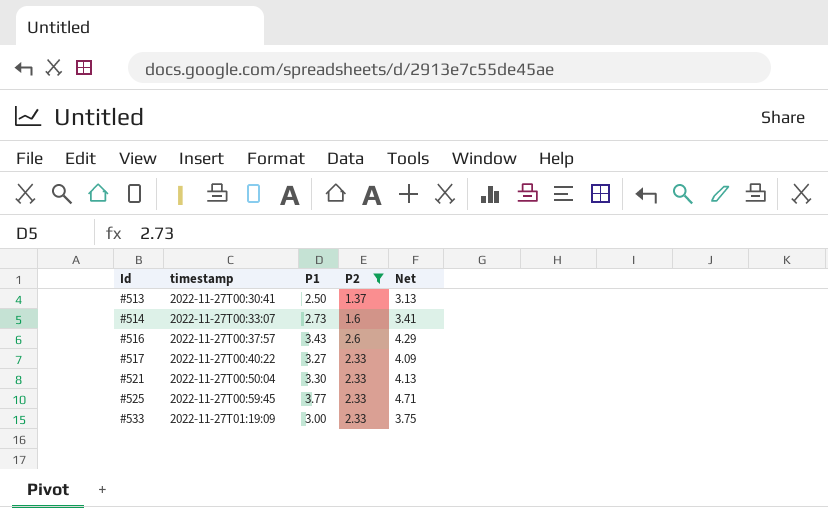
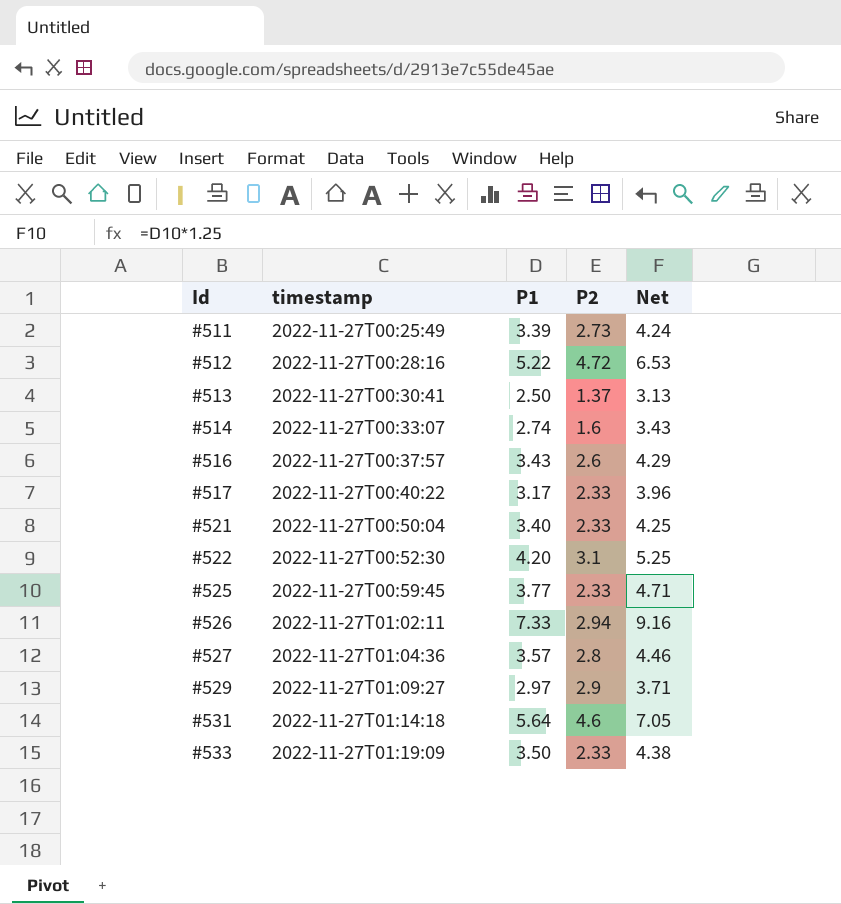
filter: P2 <= 2.6 -> none
#514 | P1: 2.73 -> 2.74
#514 | Net: 3.41 -> 3.43
#517 | P1: 3.27 -> 3.17
#517 | Net: 4.09 -> 3.96
#521 | P1: 3.30 -> 3.40
#521 | Net: 4.13 -> 4.25
#533 | P1: 3.00 -> 3.50
#533 | Net: 3.75 -> 4.38

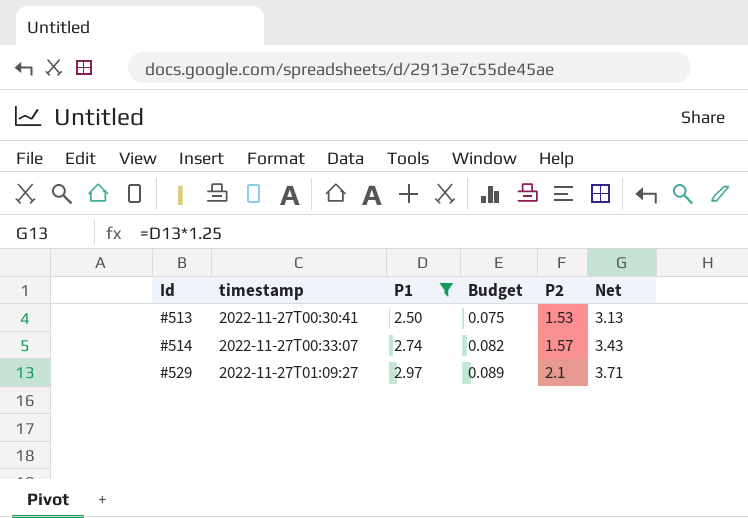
filter: none -> P1 <= 2.97
column Budget | formula: none -> [P1] * 0.03
#513 | P2: 1.37 -> 1.53
#514 | P2: 1.6 -> 1.57
#529 | P2: 2.9 -> 2.1

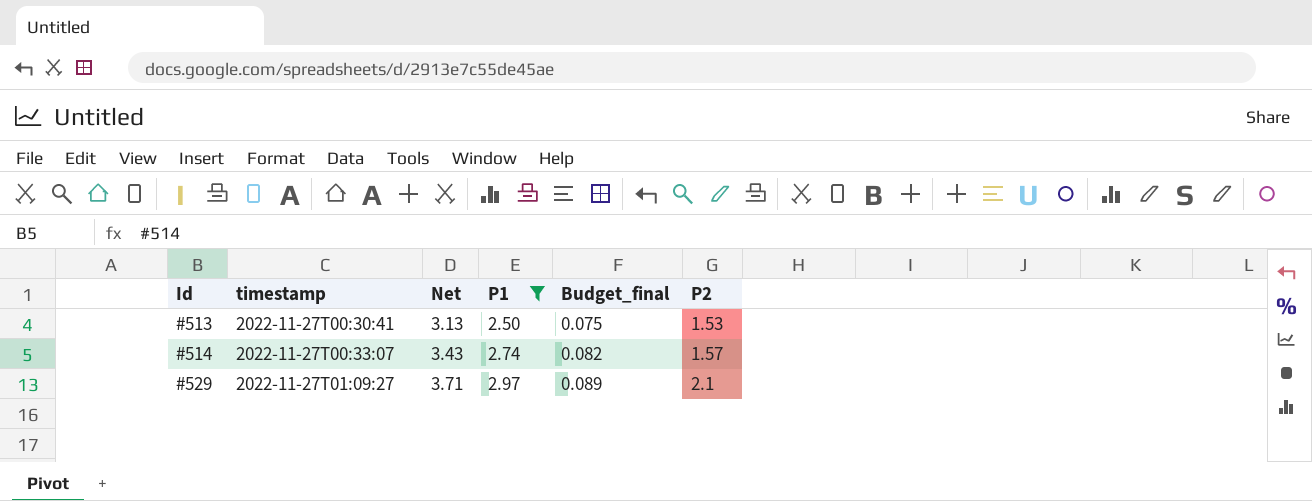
column Net | position: 6 -> 3
column name: Budget -> Budget_final

